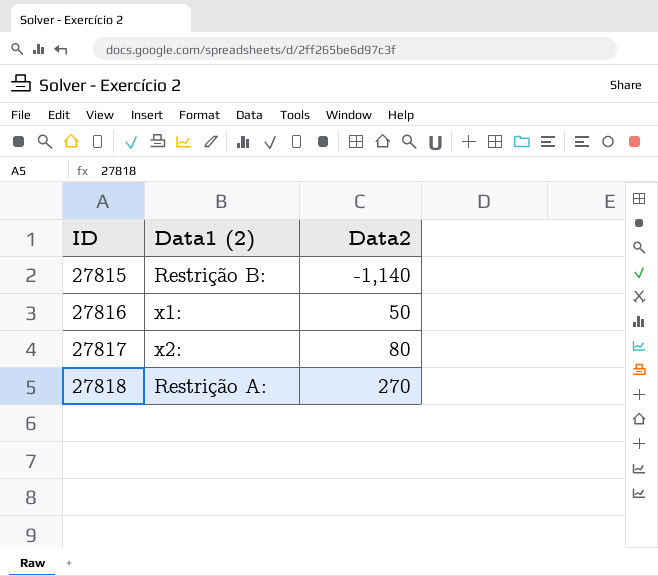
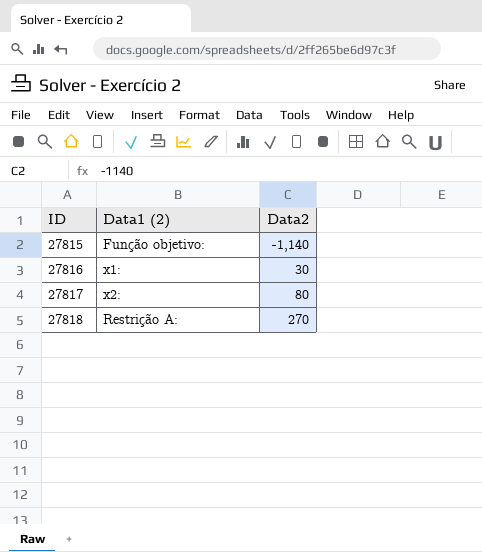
27815 | Data1 (2): Restrição B: -> Função objetivo:
27816 | Data2: 50 -> 30

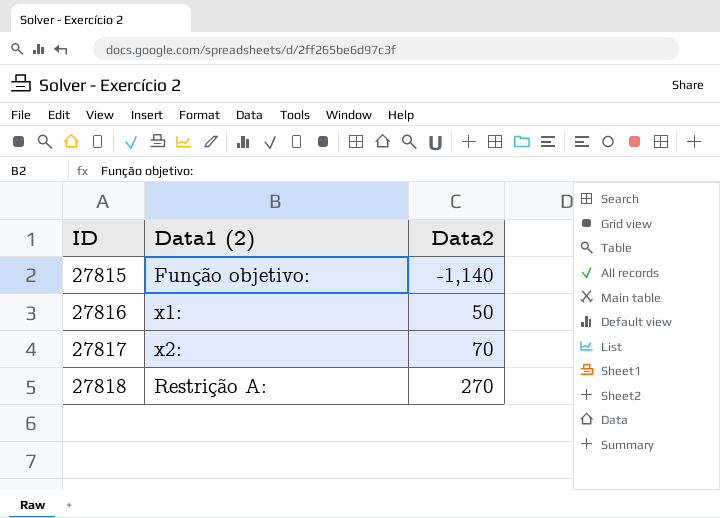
27816 | Data2: 30 -> 50
27817 | Data2: 80 -> 70

